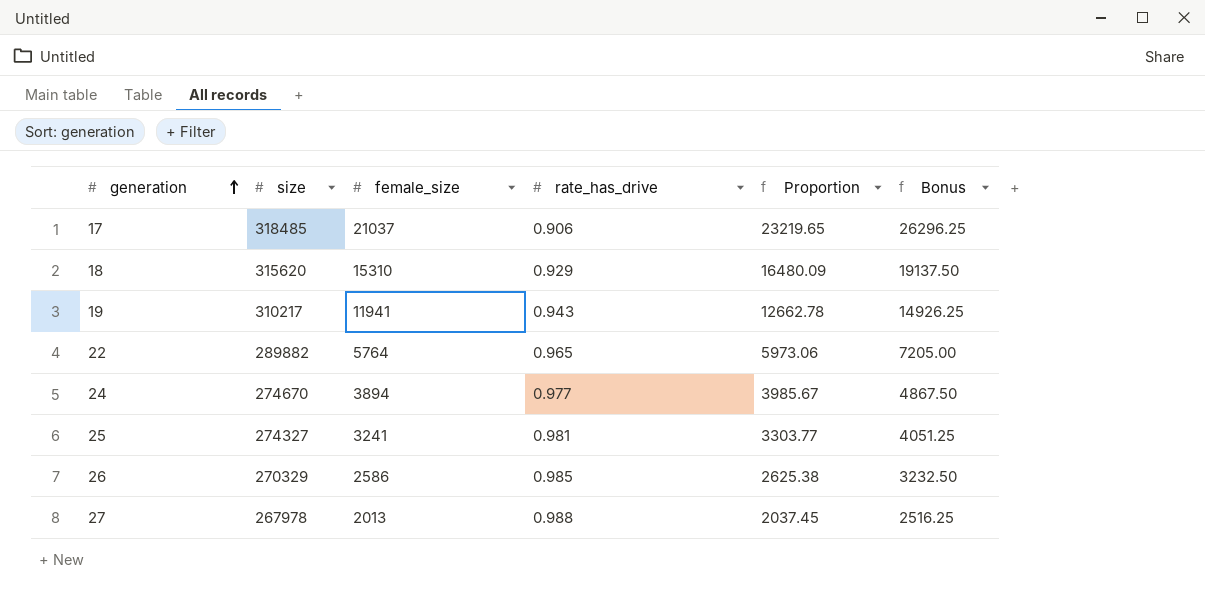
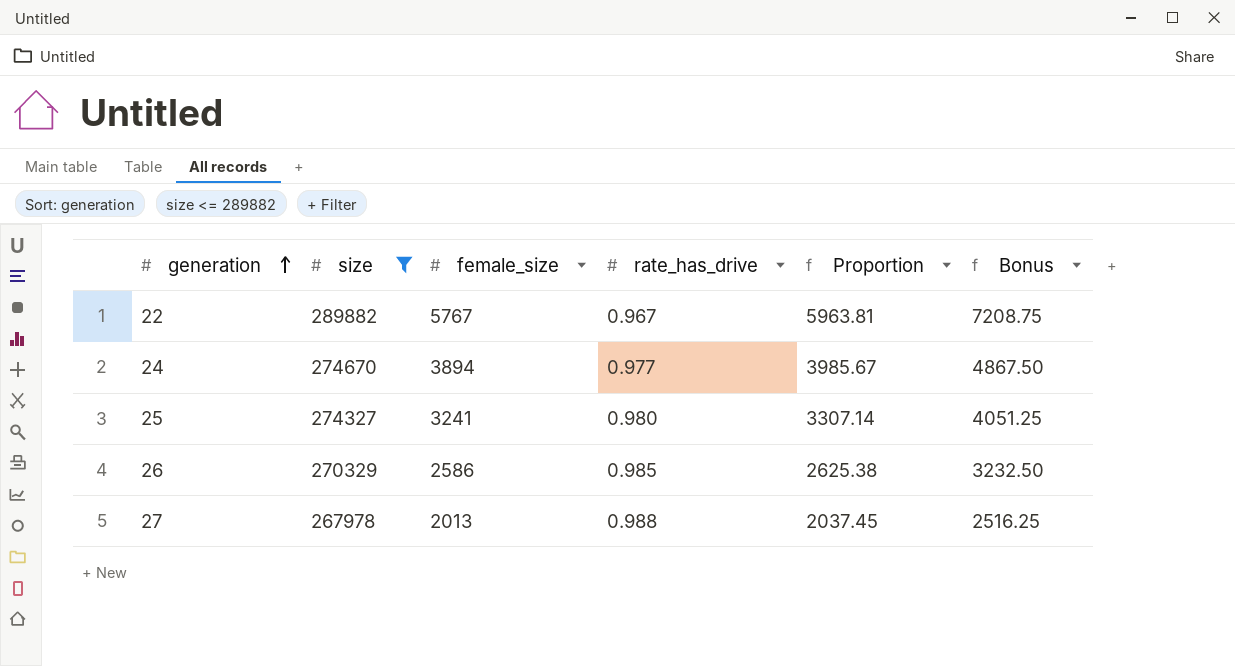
filter: none -> size <= 289882
22 | female_size: 5764 -> 5767
22 | rate_has_drive: 0.965 -> 0.967
22 | Proportion: 5973.06 -> 5963.81
22 | Bonus: 7205.00 -> 7208.75
25 | rate_has_drive: 0.981 -> 0.980
25 | Proportion: 3303.77 -> 3307.14

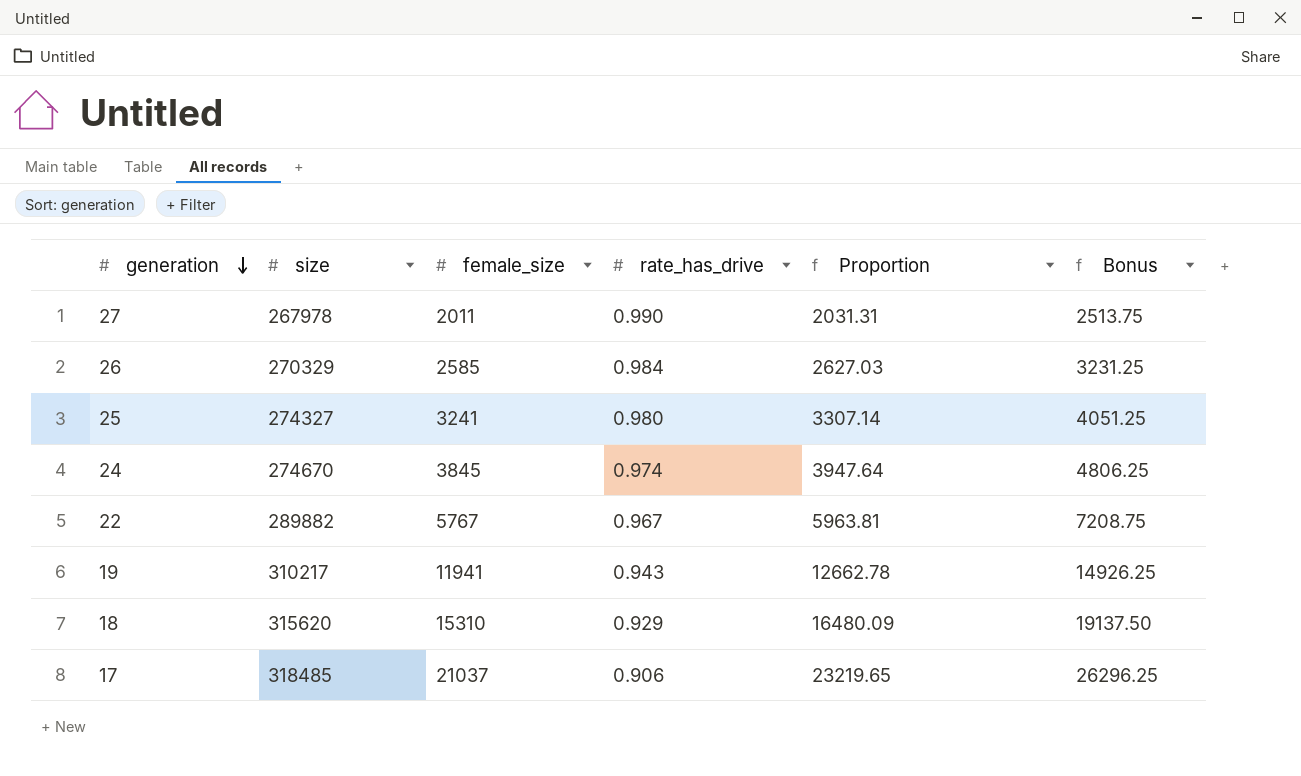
filter: size <= 289882 -> none
row order: generation ascending -> generation descending
27 | female_size: 2013 -> 2011
27 | rate_has_drive: 0.988 -> 0.990
27 | Proportion: 2037.45 -> 2031.31
27 | Bonus: 2516.25 -> 2513.75
26 | female_size: 2586 -> 2585
26 | rate_has_drive: 0.985 -> 0.984
26 | Proportion: 2625.38 -> 2627.03
26 | Bonus: 3232.50 -> 3231.25
24 | female_size: 3894 -> 3845
24 | rate_has_drive: 0.977 -> 0.974
24 | Proportion: 3985.67 -> 3947.64
24 | Bonus: 4867.50 -> 4806.25

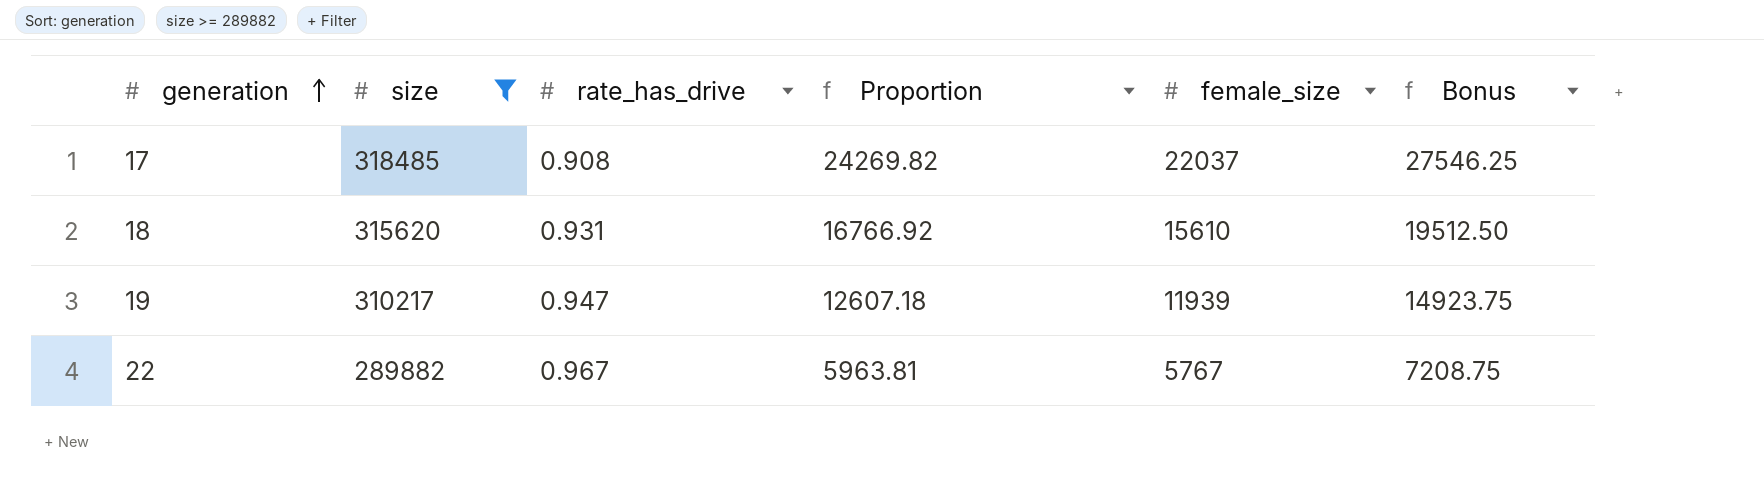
filter: none -> size >= 289882
row order: generation descending -> generation ascending
column female_size | position: 3 -> 5
17 | rate_has_drive: 0.906 -> 0.908
17 | Proportion: 23219.65 -> 24269.82
17 | female_size: 21037 -> 22037
17 | Bonus: 26296.25 -> 27546.25
18 | rate_has_drive: 0.929 -> 0.931
18 | Proportion: 16480.09 -> 16766.92
18 | female_size: 15310 -> 15610
18 | Bonus: 19137.50 -> 19512.50
19 | rate_has_drive: 0.943 -> 0.947
19 | Proportion: 12662.78 -> 12607.18
19 | female_size: 11941 -> 11939
19 | Bonus: 14926.25 -> 14923.75

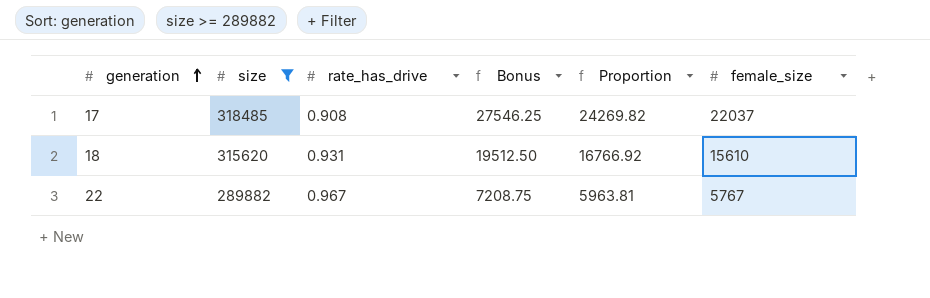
column Bonus | position: 6 -> 4
row 19: 310217 | 0.947 | 12607.18 | 11939 | 14923.75 -> none

